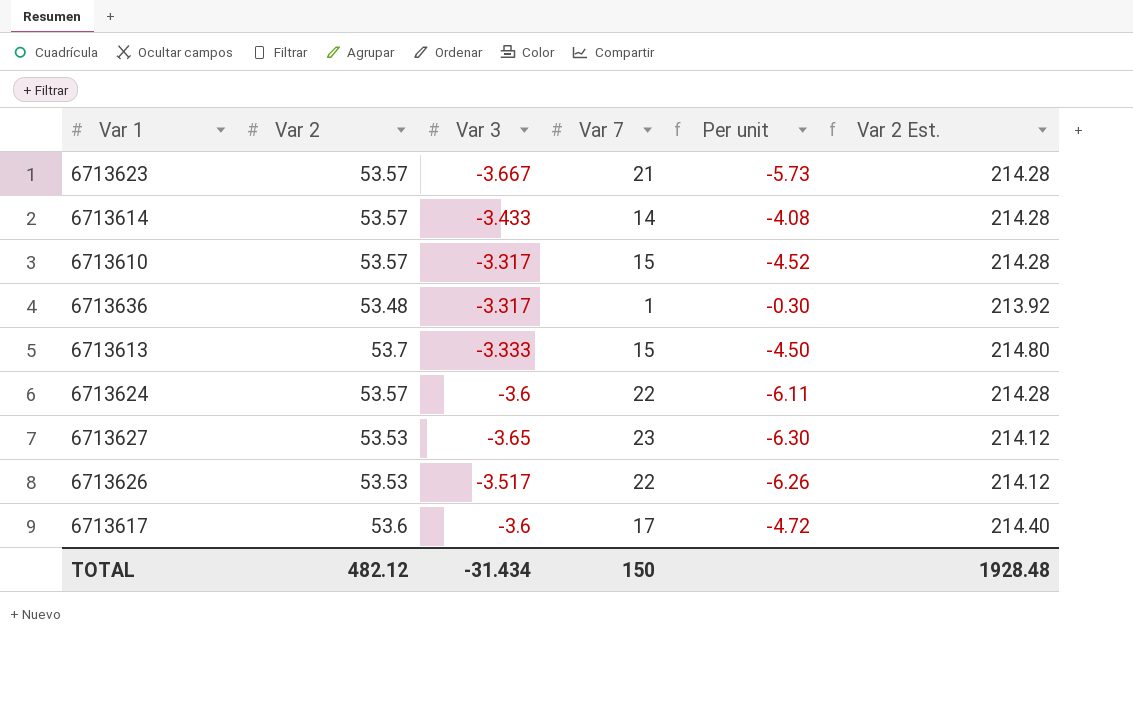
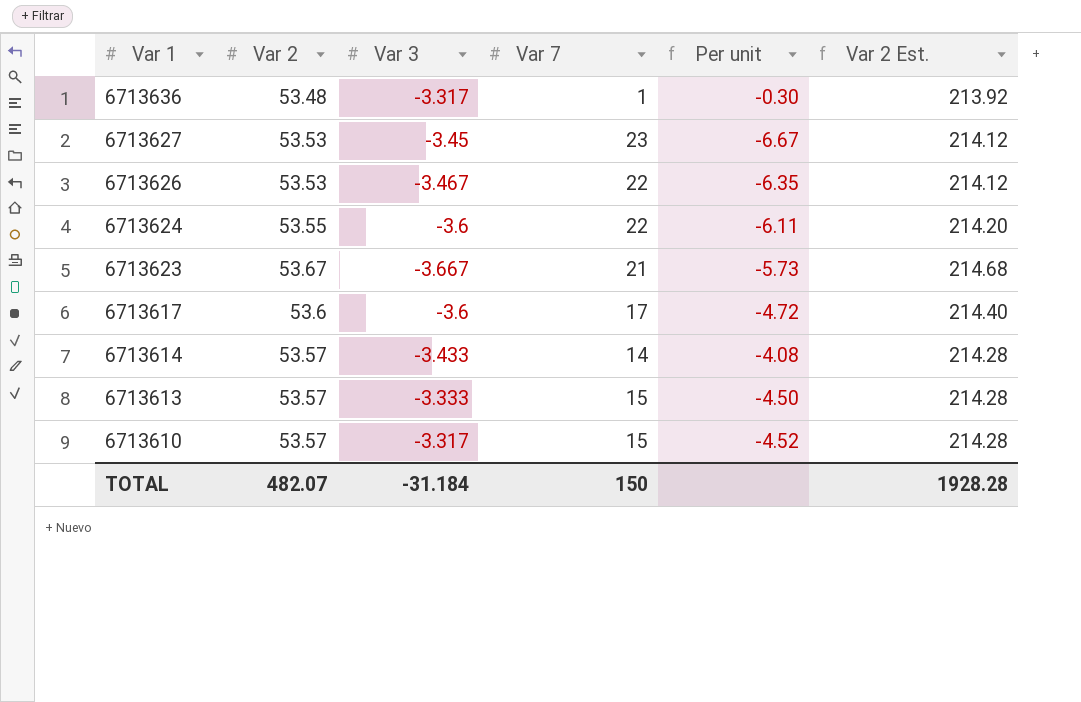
row order: none -> Var 1 descending
6713627 | Var 3: -3.65 -> -3.45
6713627 | Per unit: -6.30 -> -6.67
6713626 | Var 3: -3.517 -> -3.467
6713626 | Per unit: -6.26 -> -6.35
6713624 | Var 2: 53.57 -> 53.55
6713624 | Var 2 Est.: 214.28 -> 214.20
6713623 | Var 2: 53.57 -> 53.67
6713623 | Var 2 Est.: 214.28 -> 214.68
6713613 | Var 2: 53.7 -> 53.57
6713613 | Var 2 Est.: 214.80 -> 214.28
TOTAL | Var 2: 482.12 -> 482.07
TOTAL | Var 3: -31.434 -> -31.184
TOTAL | Var 2 Est.: 1928.48 -> 1928.28

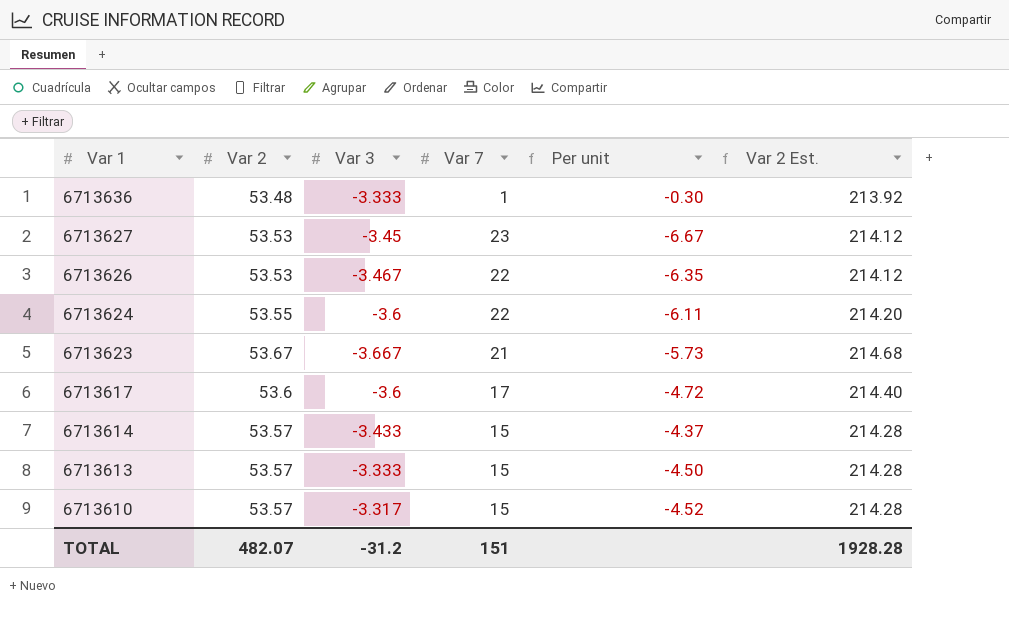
6713636 | Var 3: -3.317 -> -3.333
6713614 | Var 7: 14 -> 15
6713614 | Per unit: -4.08 -> -4.37
TOTAL | Var 3: -31.184 -> -31.2
TOTAL | Var 7: 150 -> 151

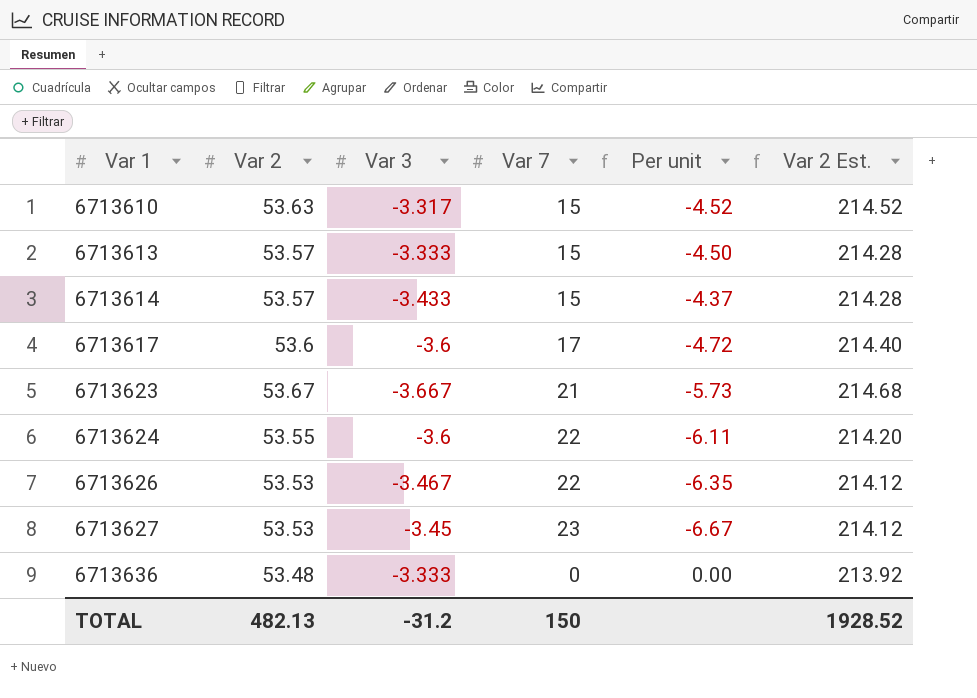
row order: Var 1 descending -> Var 1 ascending
6713610 | Var 2: 53.57 -> 53.63
6713610 | Var 2 Est.: 214.28 -> 214.52
6713636 | Var 7: 1 -> 0
6713636 | Per unit: -0.30 -> 0.00
TOTAL | Var 2: 482.07 -> 482.13
TOTAL | Var 7: 151 -> 150
TOTAL | Var 2 Est.: 1928.28 -> 1928.52

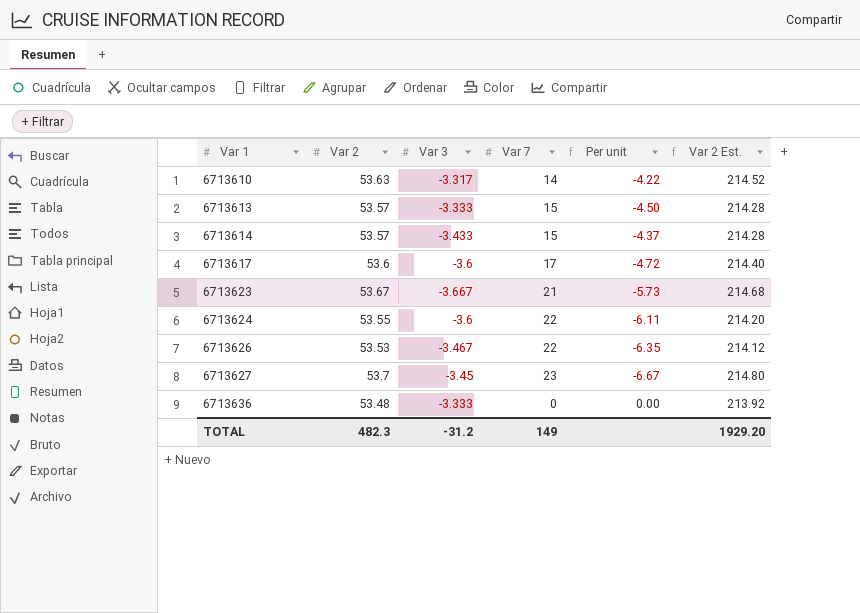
6713610 | Var 7: 15 -> 14
6713610 | Per unit: -4.52 -> -4.22
6713627 | Var 2: 53.53 -> 53.7
6713627 | Var 2 Est.: 214.12 -> 214.80
TOTAL | Var 2: 482.13 -> 482.3
TOTAL | Var 7: 150 -> 149
TOTAL | Var 2 Est.: 1928.52 -> 1929.20

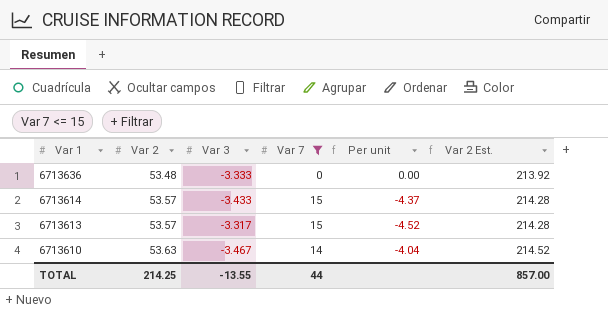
filter: none -> Var 7 <= 15
row order: Var 1 ascending -> Var 1 descending
6713613 | Var 3: -3.333 -> -3.317
6713613 | Per unit: -4.50 -> -4.52
6713610 | Var 3: -3.317 -> -3.467
6713610 | Per unit: -4.22 -> -4.04
TOTAL | Var 2: 482.3 -> 214.25
TOTAL | Var 3: -31.2 -> -13.55
TOTAL | Var 7: 149 -> 44
TOTAL | Var 2 Est.: 1929.20 -> 857.00

